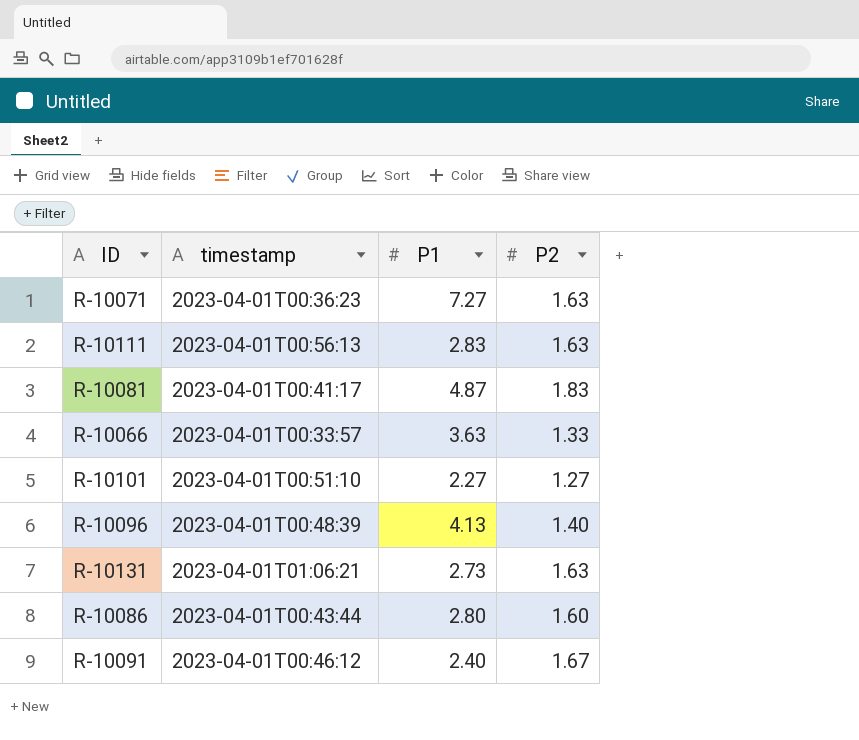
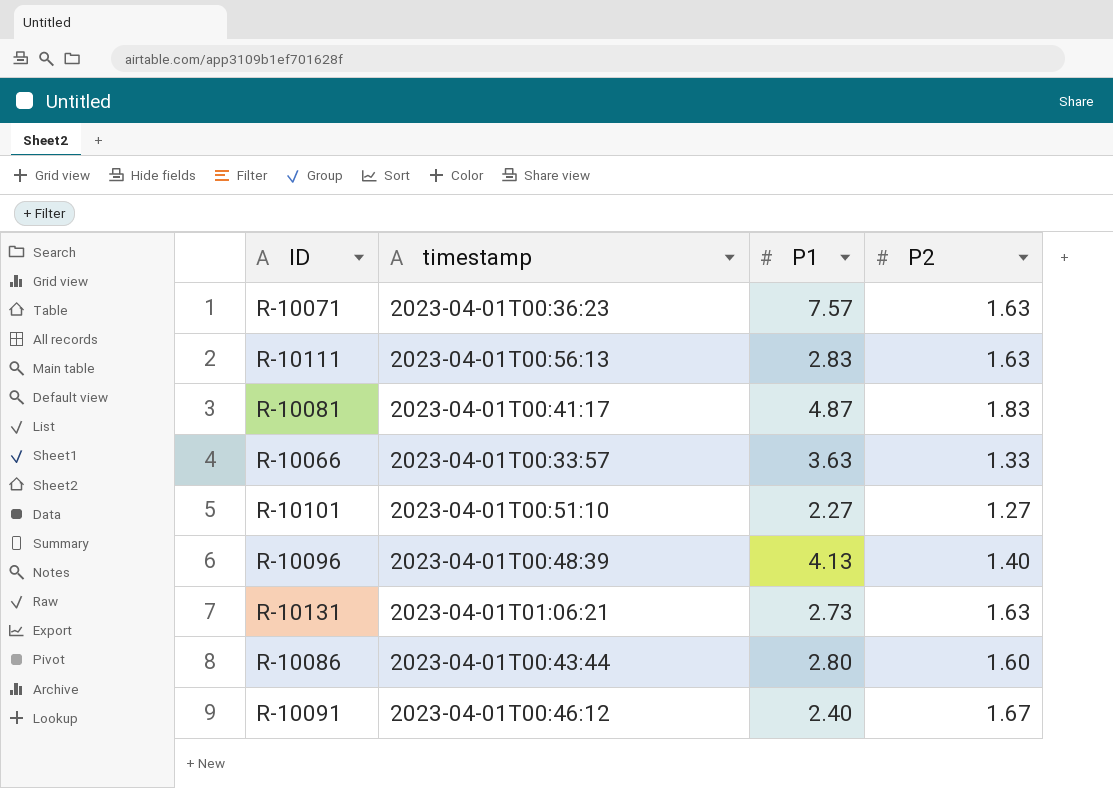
R-10071 | P1: 7.27 -> 7.57

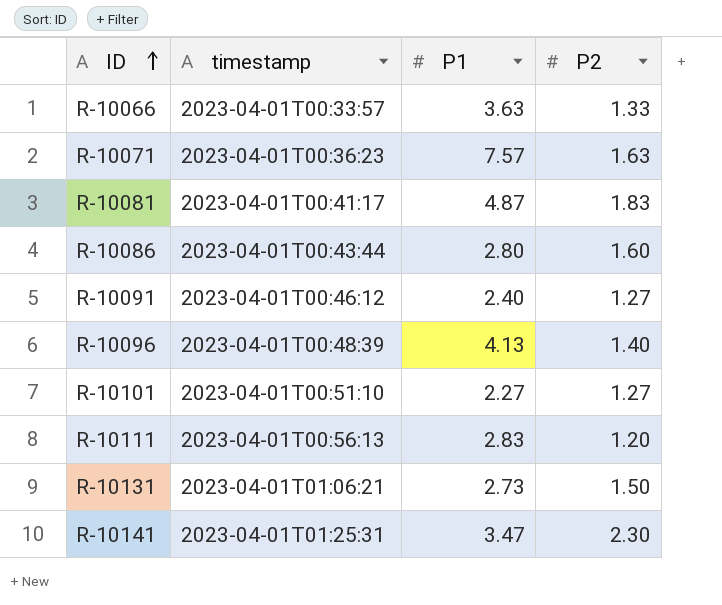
row order: none -> ID ascending
R-10091 | P2: 1.67 -> 1.27
R-10111 | P2: 1.63 -> 1.20
R-10131 | P2: 1.63 -> 1.50
row R-10141: none -> 2023-04-01T01:25:31 | 3.47 | 2.30

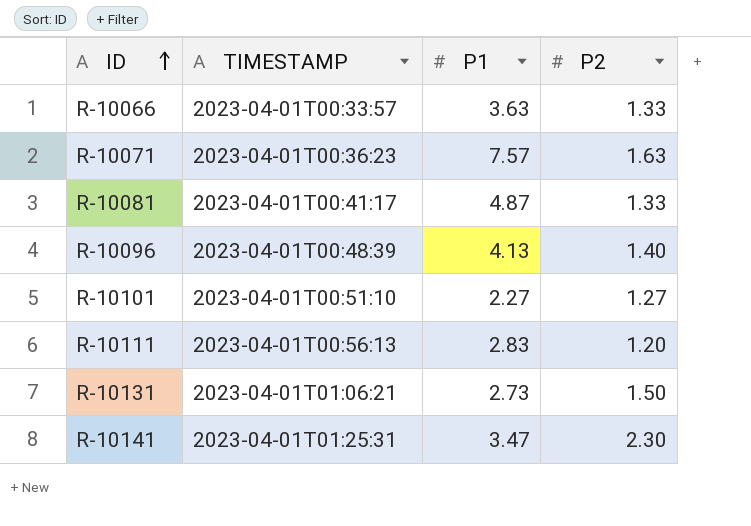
column name: timestamp -> TIMESTAMP
row R-10086: 2023-04-01T00:43:44 | 2.80 | 1.60 -> none
row R-10091: 2023-04-01T00:46:12 | 2.40 | 1.27 -> none
R-10081 | P2: 1.83 -> 1.33

